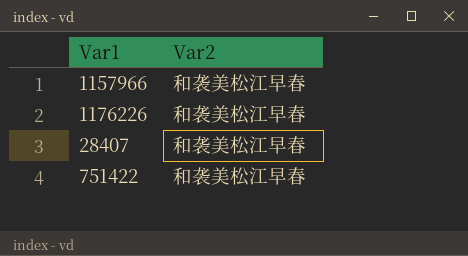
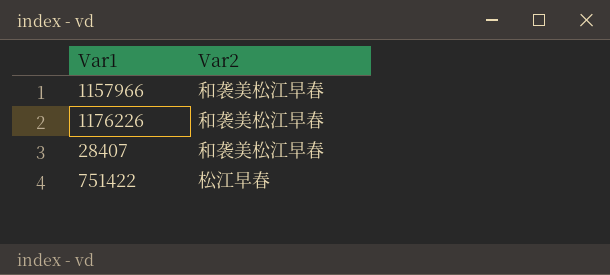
751422 | Var2: 和袭美松江早春 -> 松江早春

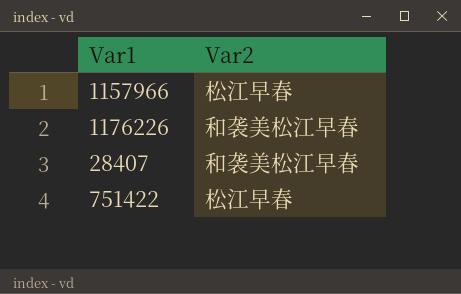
1157966 | Var2: 和袭美松江早春 -> 松江早春

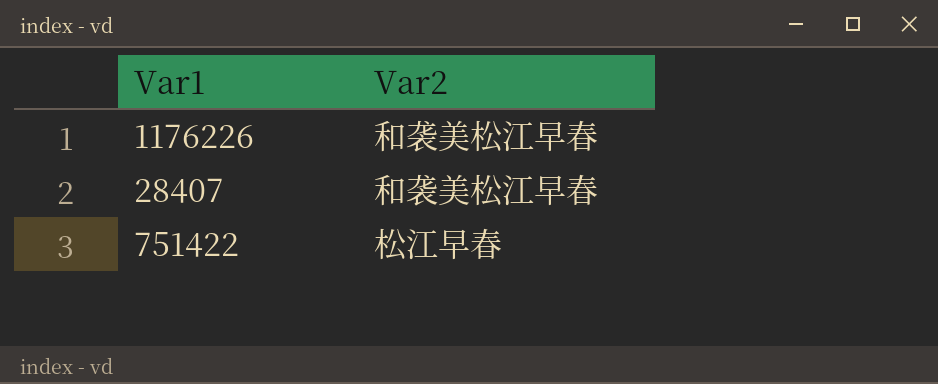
row 1157966: 松江早春 -> none

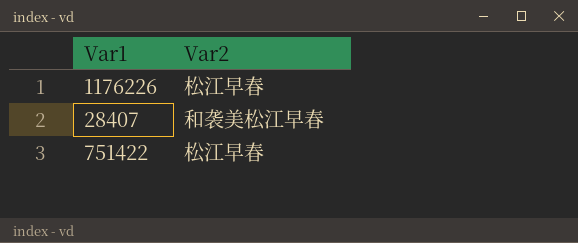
1176226 | Var2: 和袭美松江早春 -> 松江早春

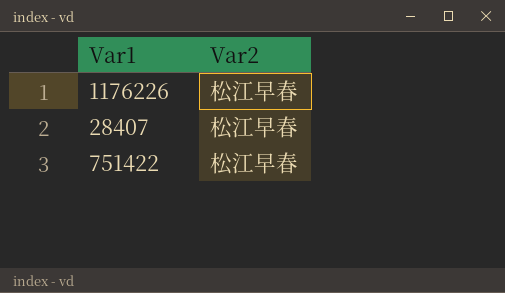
28407 | Var2: 和袭美松江早春 -> 松江早春

